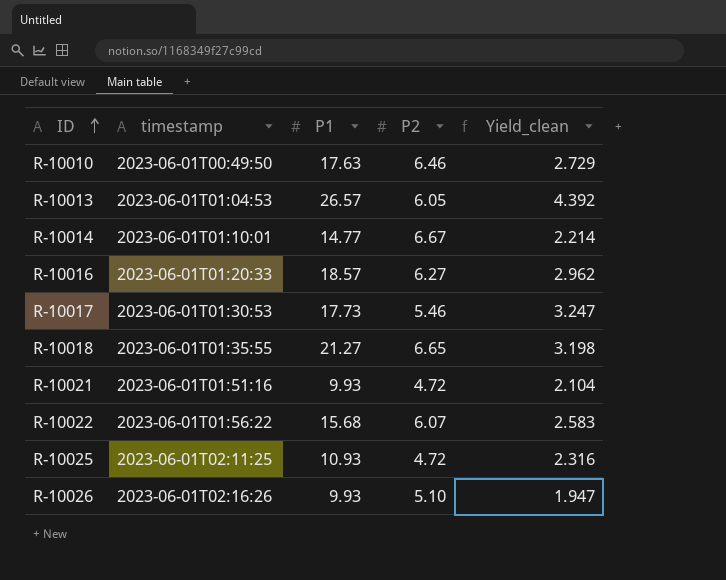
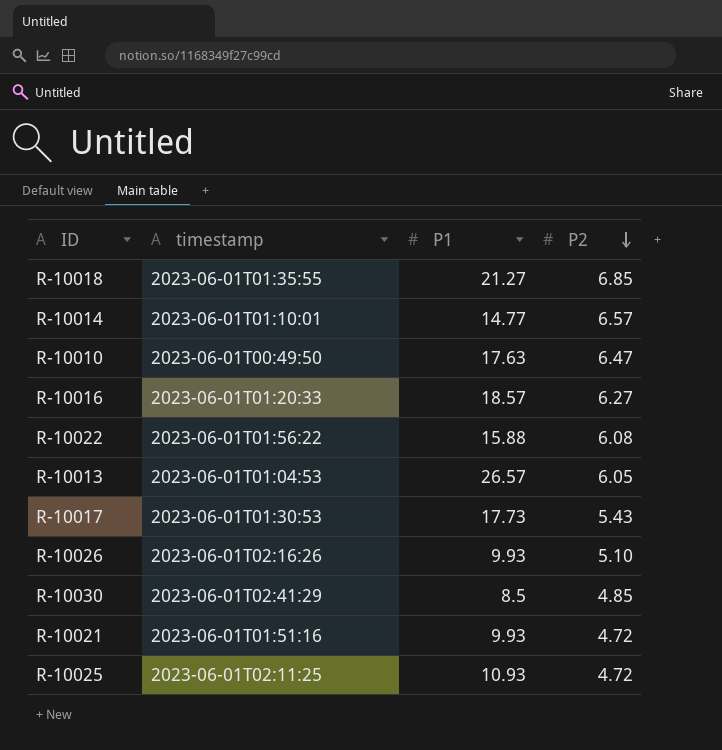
row order: ID ascending -> P2 descending
column Yield_clean | formula: [P1] / [P2] -> none
R-10018 | P2: 6.65 -> 6.85
R-10014 | P2: 6.67 -> 6.57
R-10010 | P2: 6.46 -> 6.47
R-10022 | P1: 15.68 -> 15.88
R-10022 | P2: 6.07 -> 6.08
R-10017 | P2: 5.46 -> 5.43
row R-10030: none -> 2023-06-01T02:41:29 | 8.5 | 4.85

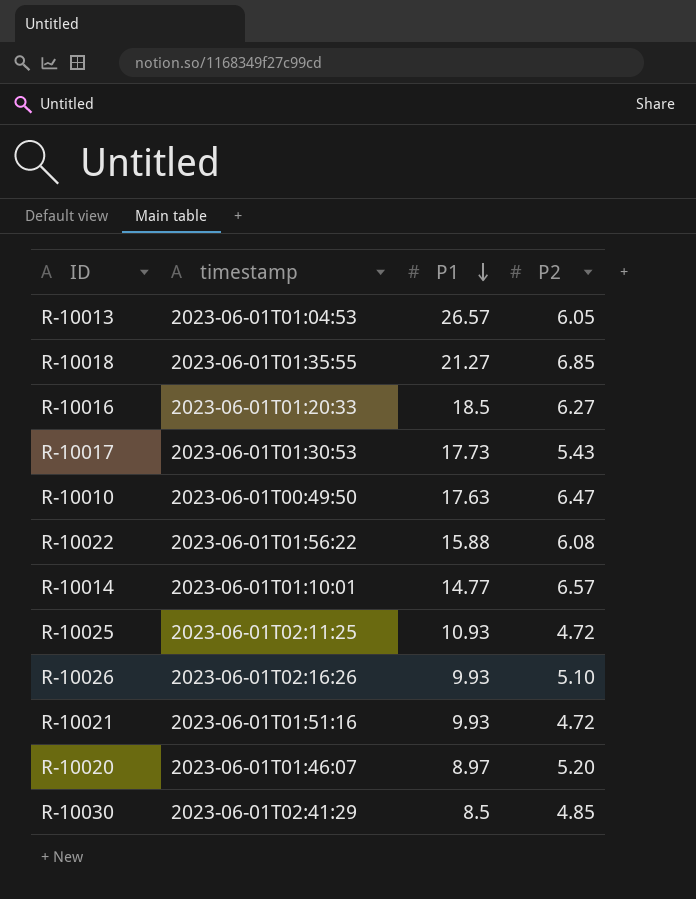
row order: P2 descending -> P1 descending
R-10016 | P1: 18.57 -> 18.5
row R-10020: none -> 2023-06-01T01:46:07 | 8.97 | 5.20

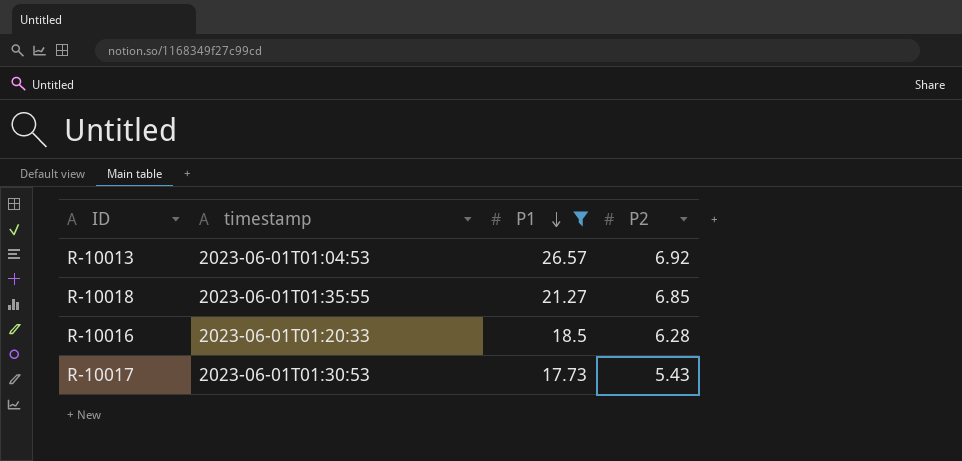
filter: none -> P1 >= 17.73
R-10013 | P2: 6.05 -> 6.92
R-10016 | P2: 6.27 -> 6.28

